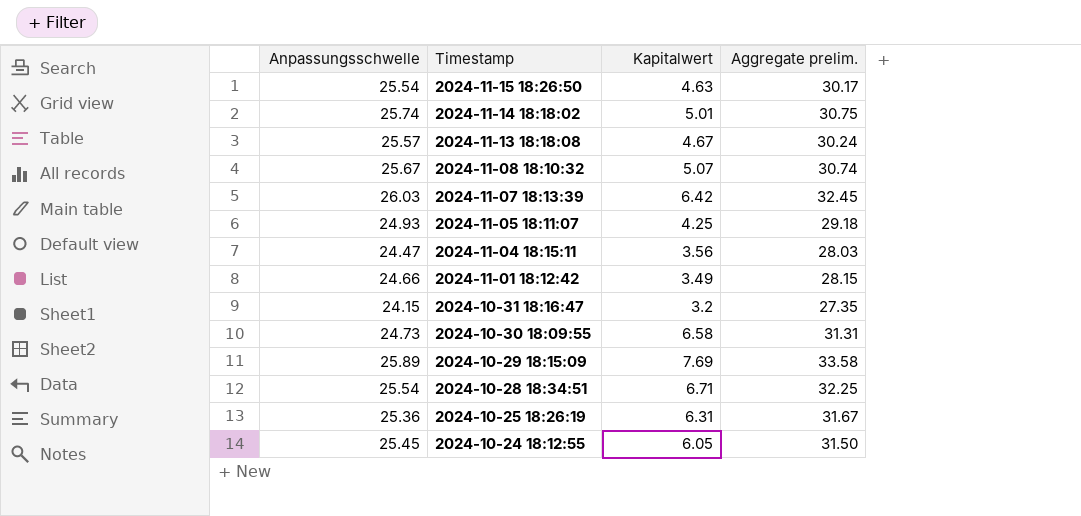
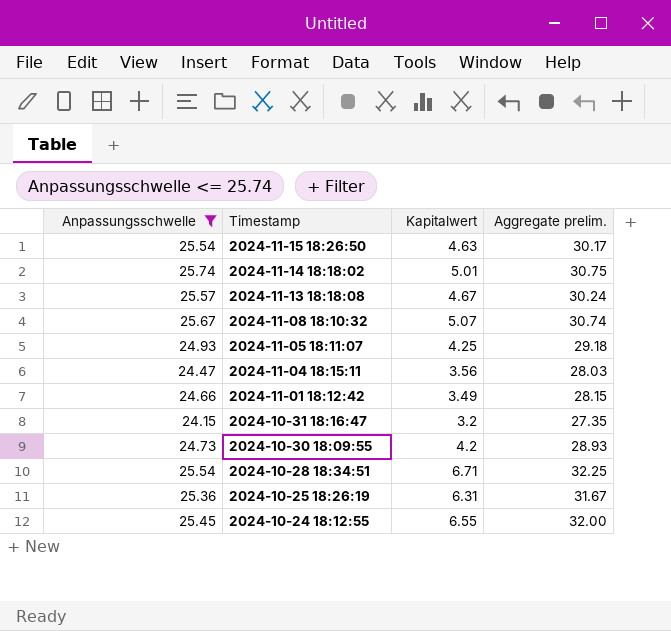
filter: none -> Anpassungsschwelle <= 25.74
2024-10-30 18:09:55 | Kapitalwert: 6.58 -> 4.2
2024-10-30 18:09:55 | Aggregate prelim.: 31.31 -> 28.93
2024-10-24 18:12:55 | Kapitalwert: 6.05 -> 6.55
2024-10-24 18:12:55 | Aggregate prelim.: 31.50 -> 32.00

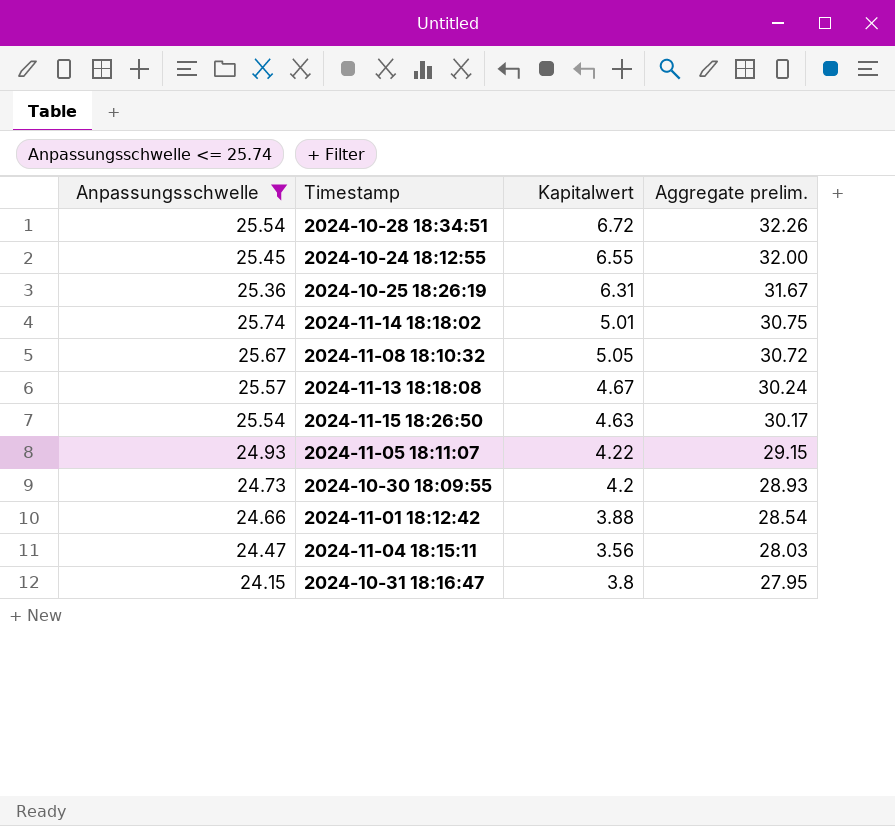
row order: Timestamp descending -> Aggregate prelim. descending
2024-10-28 18:34:51 | Kapitalwert: 6.71 -> 6.72
2024-10-28 18:34:51 | Aggregate prelim.: 32.25 -> 32.26
2024-11-08 18:10:32 | Kapitalwert: 5.07 -> 5.05
2024-11-08 18:10:32 | Aggregate prelim.: 30.74 -> 30.72
2024-11-05 18:11:07 | Kapitalwert: 4.25 -> 4.22
2024-11-05 18:11:07 | Aggregate prelim.: 29.18 -> 29.15
2024-11-01 18:12:42 | Kapitalwert: 3.49 -> 3.88
2024-11-01 18:12:42 | Aggregate prelim.: 28.15 -> 28.54
2024-10-31 18:16:47 | Kapitalwert: 3.2 -> 3.8
2024-10-31 18:16:47 | Aggregate prelim.: 27.35 -> 27.95

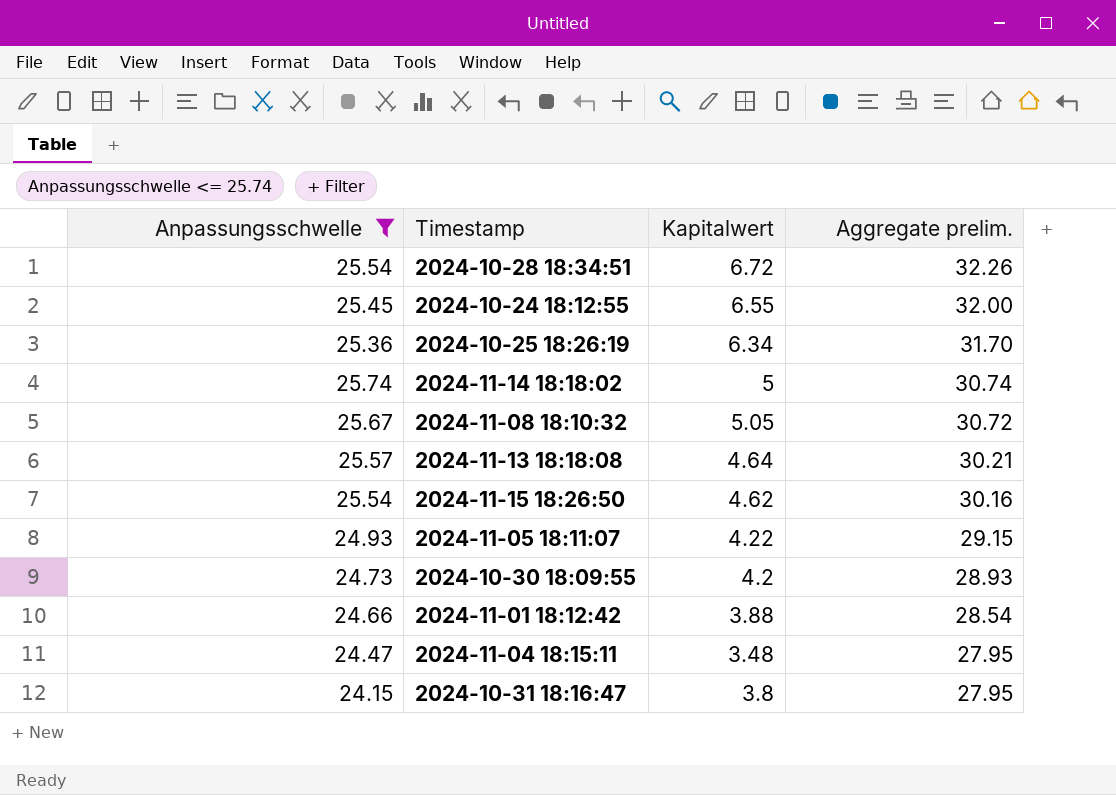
2024-10-25 18:26:19 | Kapitalwert: 6.31 -> 6.34
2024-10-25 18:26:19 | Aggregate prelim.: 31.67 -> 31.70
2024-11-14 18:18:02 | Kapitalwert: 5.01 -> 5
2024-11-14 18:18:02 | Aggregate prelim.: 30.75 -> 30.74
2024-11-13 18:18:08 | Kapitalwert: 4.67 -> 4.64
2024-11-13 18:18:08 | Aggregate prelim.: 30.24 -> 30.21
2024-11-15 18:26:50 | Kapitalwert: 4.63 -> 4.62
2024-11-15 18:26:50 | Aggregate prelim.: 30.17 -> 30.16
2024-11-04 18:15:11 | Kapitalwert: 3.56 -> 3.48
2024-11-04 18:15:11 | Aggregate prelim.: 28.03 -> 27.95

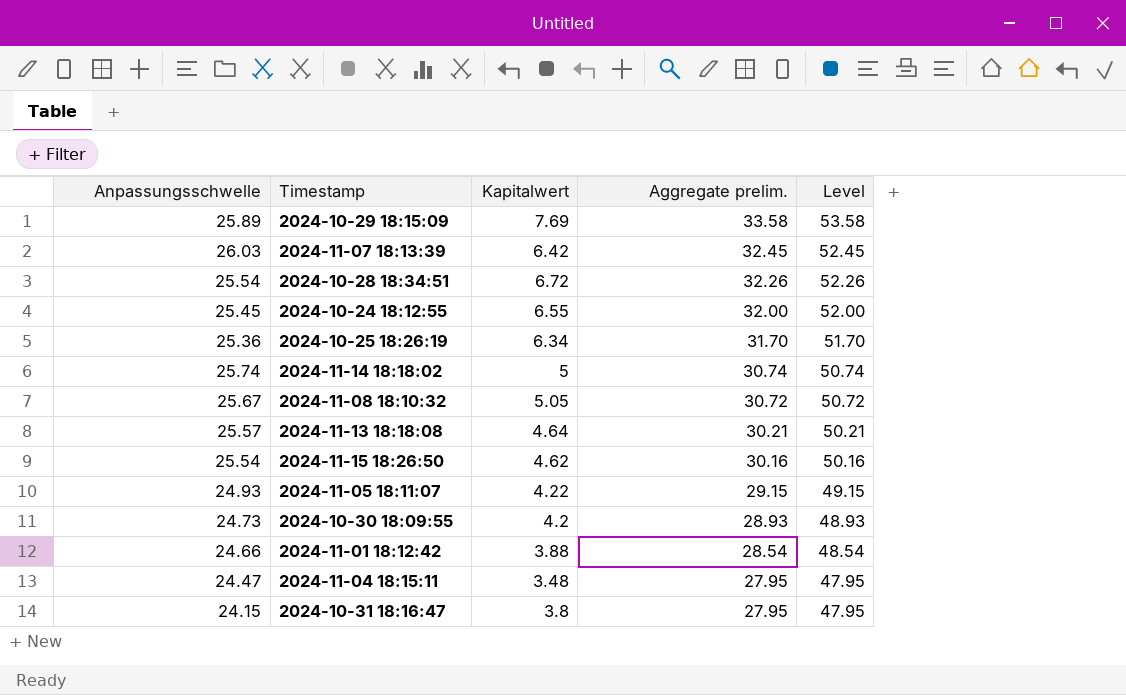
filter: Anpassungsschwelle <= 25.74 -> none
column Level | formula: none -> [Aggregate prelim.] + 20

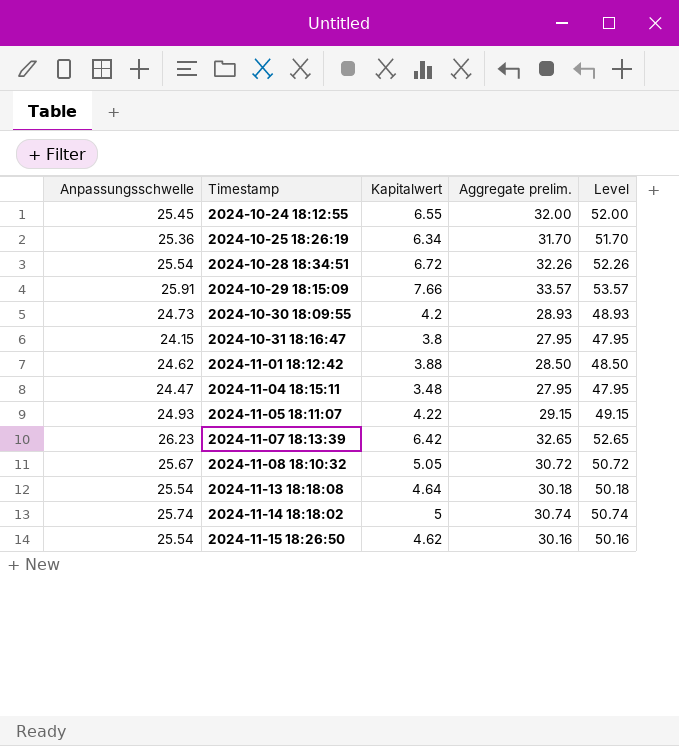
row order: Aggregate prelim. descending -> Timestamp ascending
2024-10-29 18:15:09 | Anpassungsschwelle: 25.89 -> 25.91
2024-10-29 18:15:09 | Kapitalwert: 7.69 -> 7.66
2024-10-29 18:15:09 | Aggregate prelim.: 33.58 -> 33.57
2024-10-29 18:15:09 | Level: 53.58 -> 53.57
2024-11-01 18:12:42 | Anpassungsschwelle: 24.66 -> 24.62
2024-11-01 18:12:42 | Aggregate prelim.: 28.54 -> 28.50
2024-11-01 18:12:42 | Level: 48.54 -> 48.50
2024-11-07 18:13:39 | Anpassungsschwelle: 26.03 -> 26.23
2024-11-07 18:13:39 | Aggregate prelim.: 32.45 -> 32.65
2024-11-07 18:13:39 | Level: 52.45 -> 52.65
2024-11-13 18:18:08 | Anpassungsschwelle: 25.57 -> 25.54
2024-11-13 18:18:08 | Aggregate prelim.: 30.21 -> 30.18
2024-11-13 18:18:08 | Level: 50.21 -> 50.18

